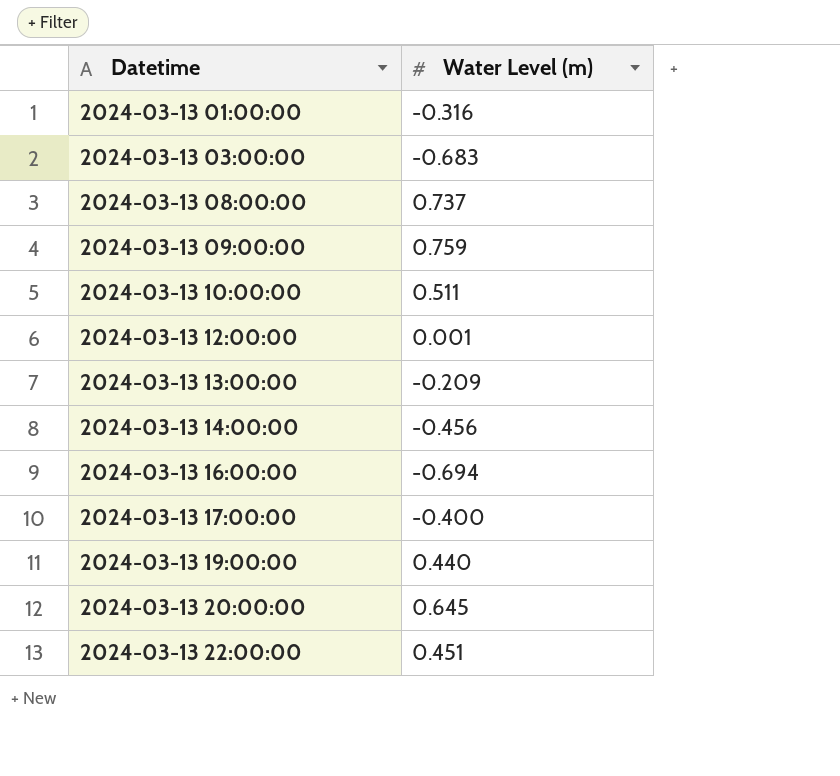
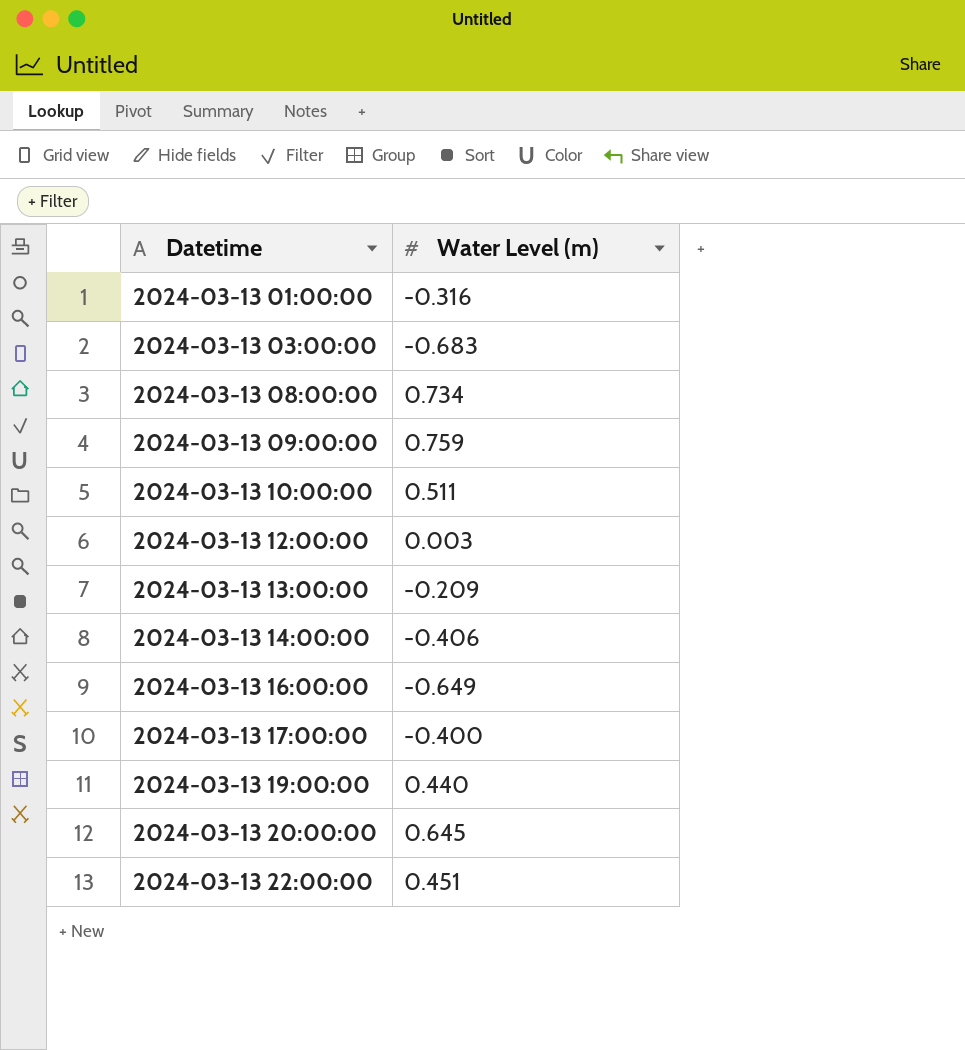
2024-03-13 08:00:00 | Water Level (m): 0.737 -> 0.734
2024-03-13 12:00:00 | Water Level (m): 0.001 -> 0.003
2024-03-13 14:00:00 | Water Level (m): -0.456 -> -0.406
2024-03-13 16:00:00 | Water Level (m): -0.694 -> -0.649

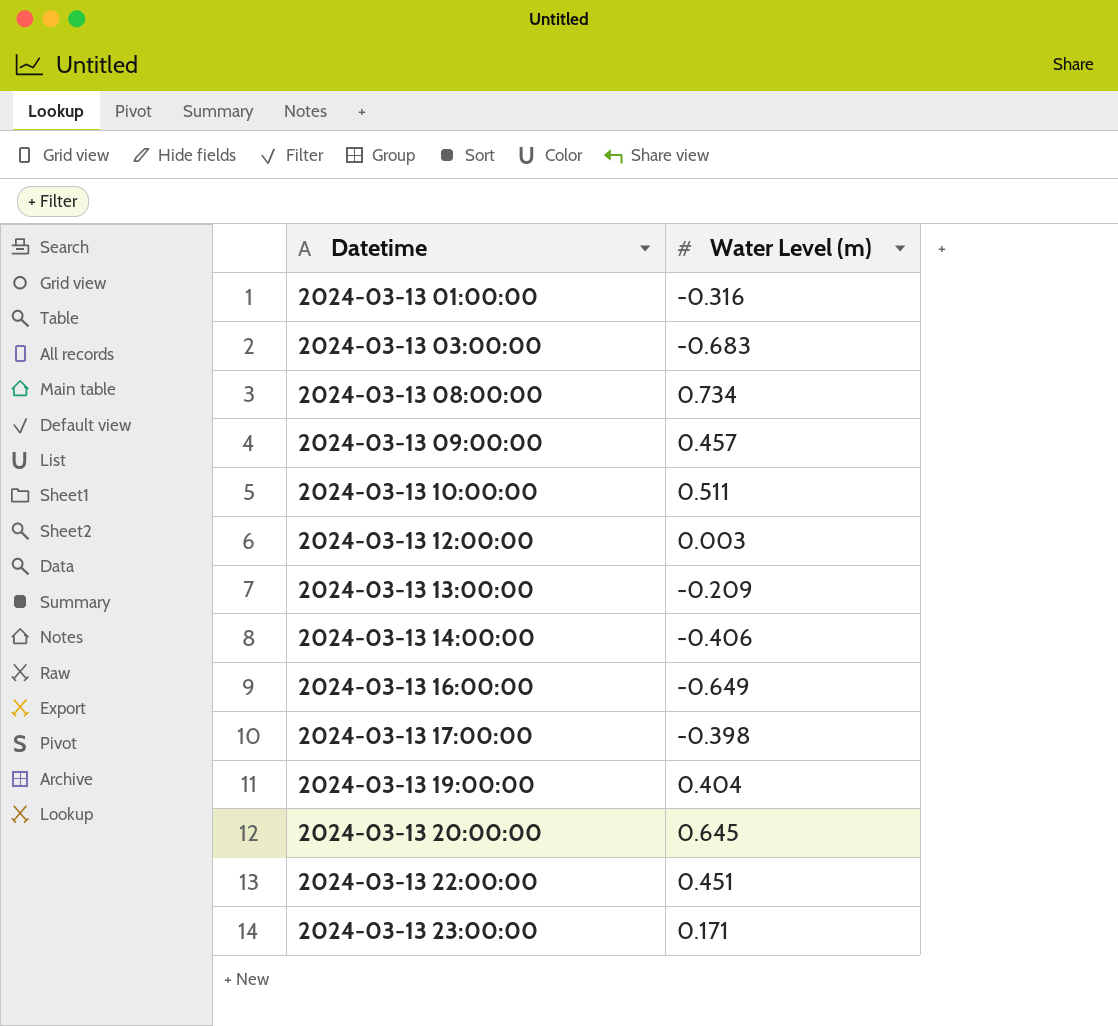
2024-03-13 09:00:00 | Water Level (m): 0.759 -> 0.457
2024-03-13 17:00:00 | Water Level (m): -0.400 -> -0.398
2024-03-13 19:00:00 | Water Level (m): 0.440 -> 0.404
row 2024-03-13 23:00:00: none -> 0.171

